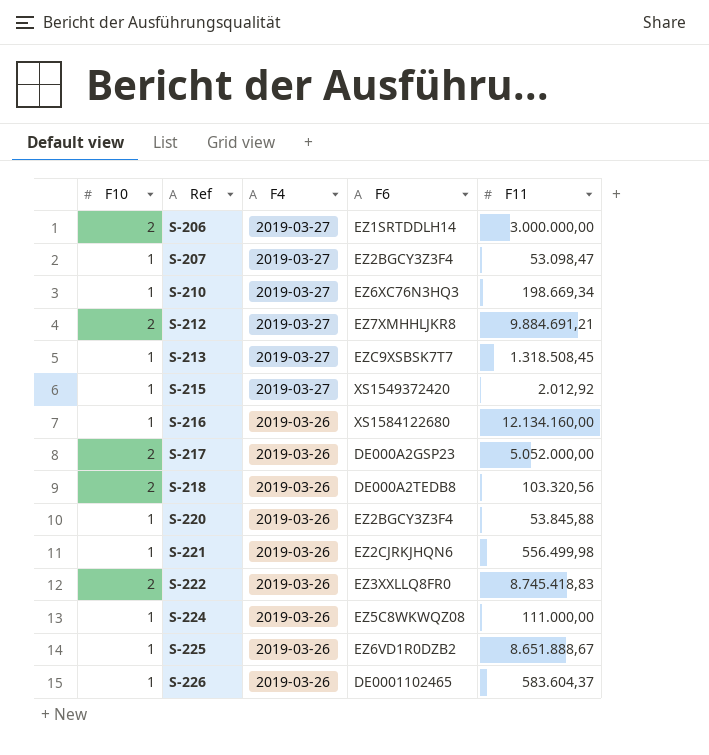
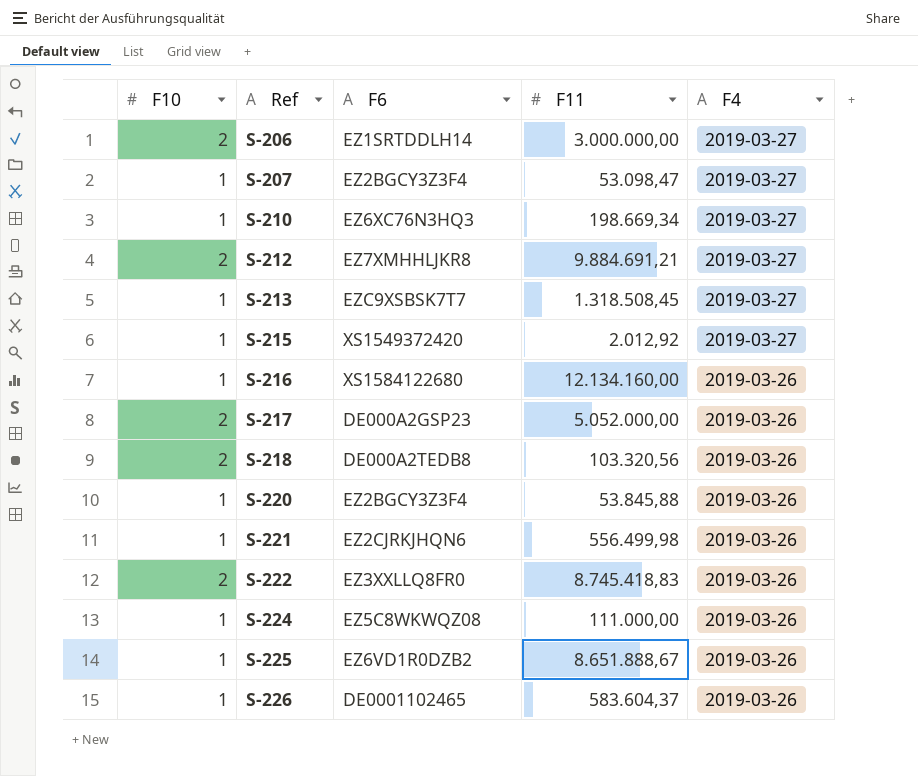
column F4 | position: 3 -> 5

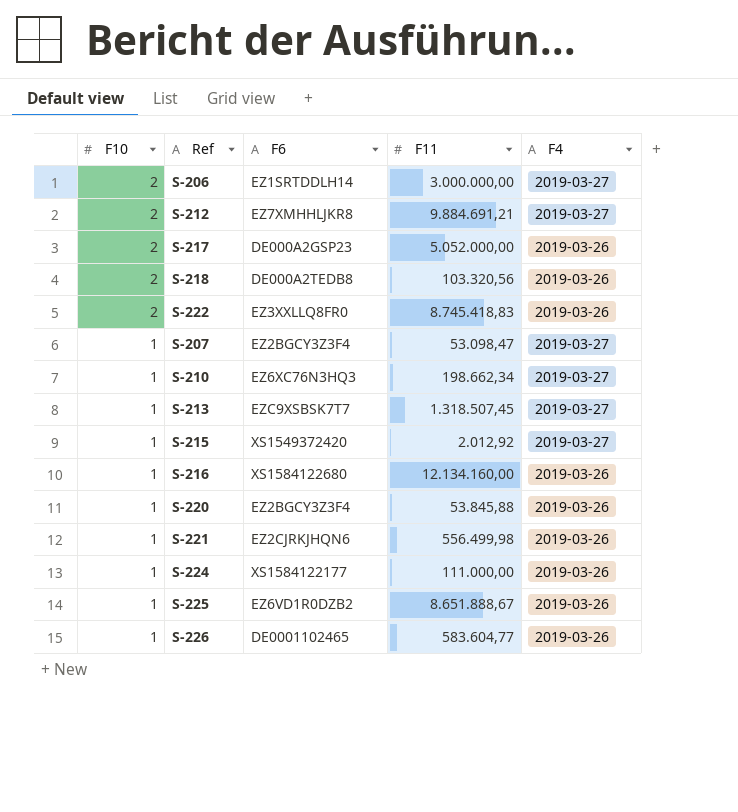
row order: Ref ascending -> F10 descending
S-210 | F11: 198.669,34 -> 198.662,34
S-213 | F11: 1.318.508,45 -> 1.318.507,45
S-224 | F6: EZ5C8WKWQZ08 -> XS1584122177
S-226 | F11: 583.604,37 -> 583.604,77

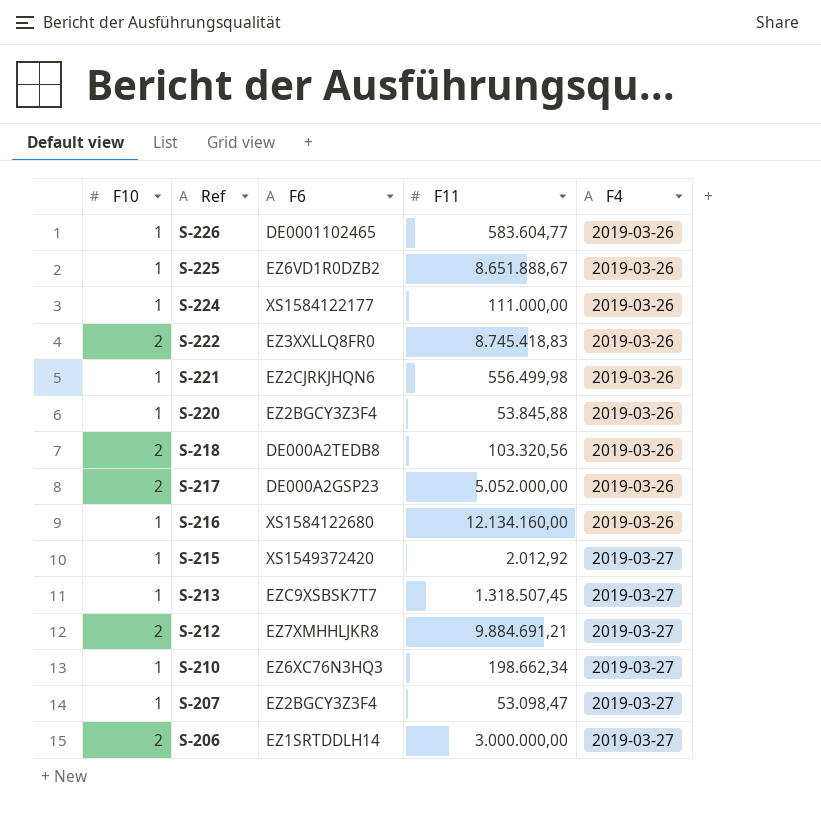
row order: F10 descending -> Ref descending

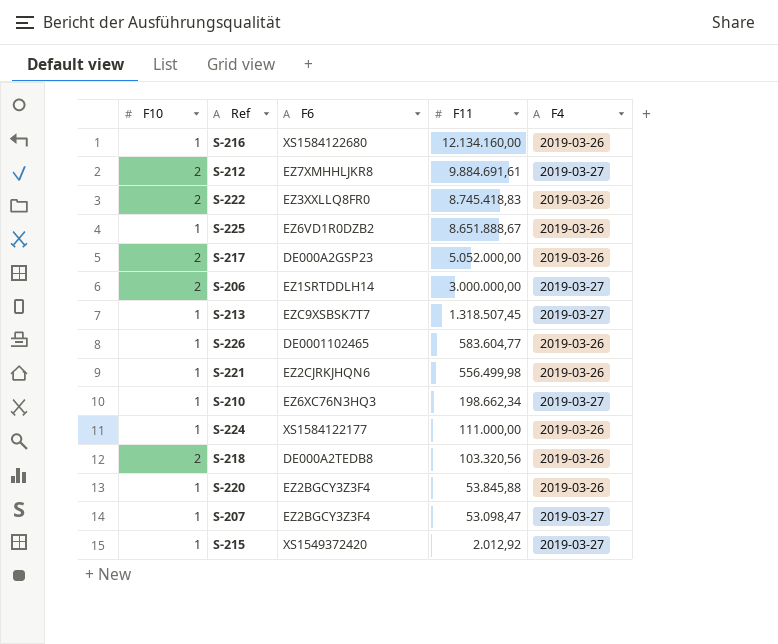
row order: Ref descending -> F11 descending
S-212 | F11: 9.884.691,21 -> 9.884.691,61

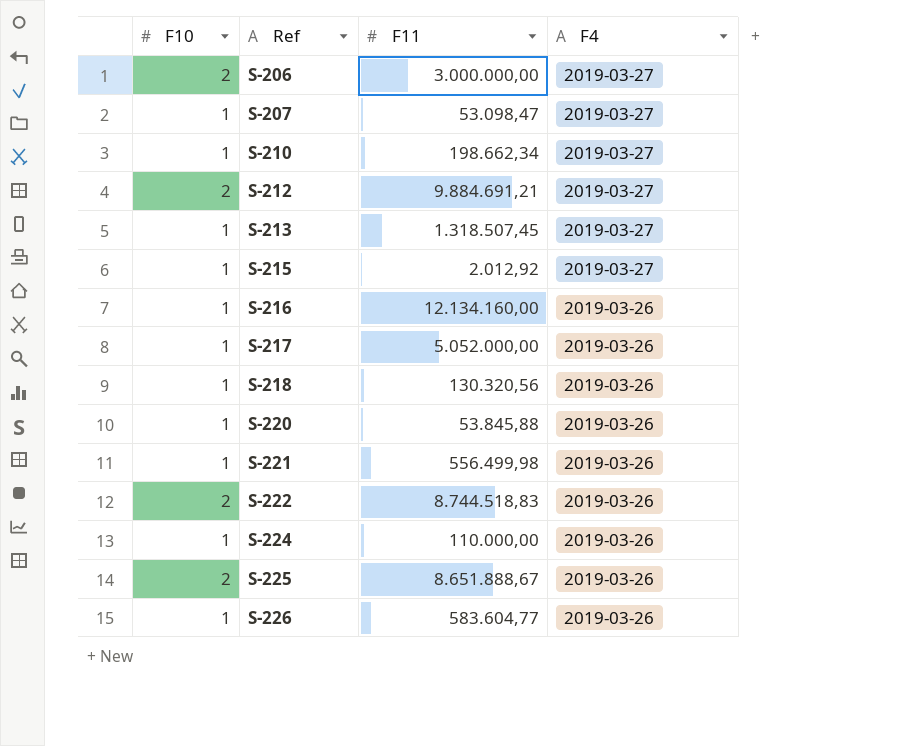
row order: F11 descending -> Ref ascending
column F6 | position: 3 -> none
S-212 | F11: 9.884.691,61 -> 9.884.691,21
S-217 | F10: 2 -> 1
S-218 | F10: 2 -> 1
S-218 | F11: 103.320,56 -> 130.320,56
S-222 | F11: 8.745.418,83 -> 8.744.518,83
S-224 | F11: 111.000,00 -> 110.000,00
S-225 | F10: 1 -> 2

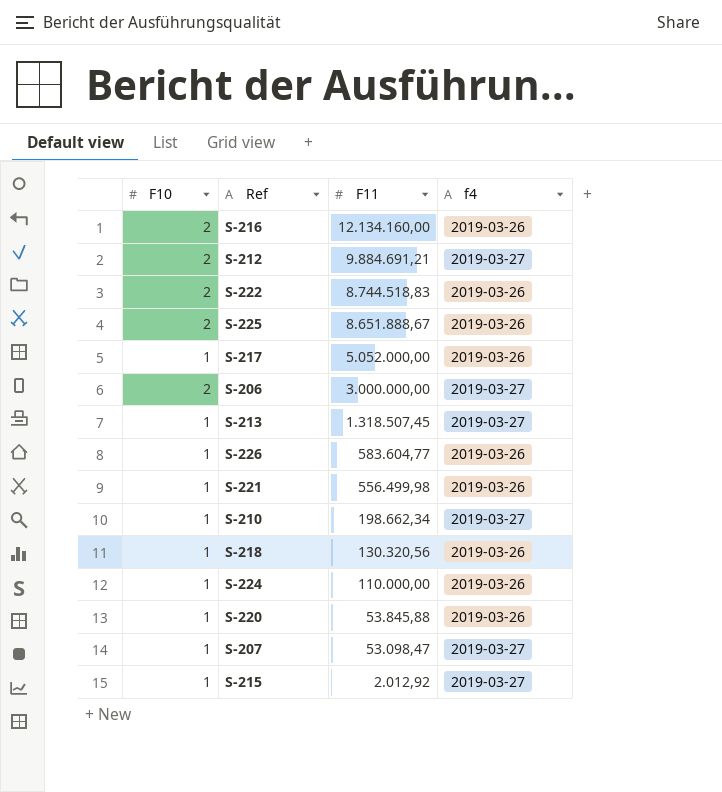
row order: Ref ascending -> F11 descending
column name: F4 -> f4
S-216 | F10: 1 -> 2

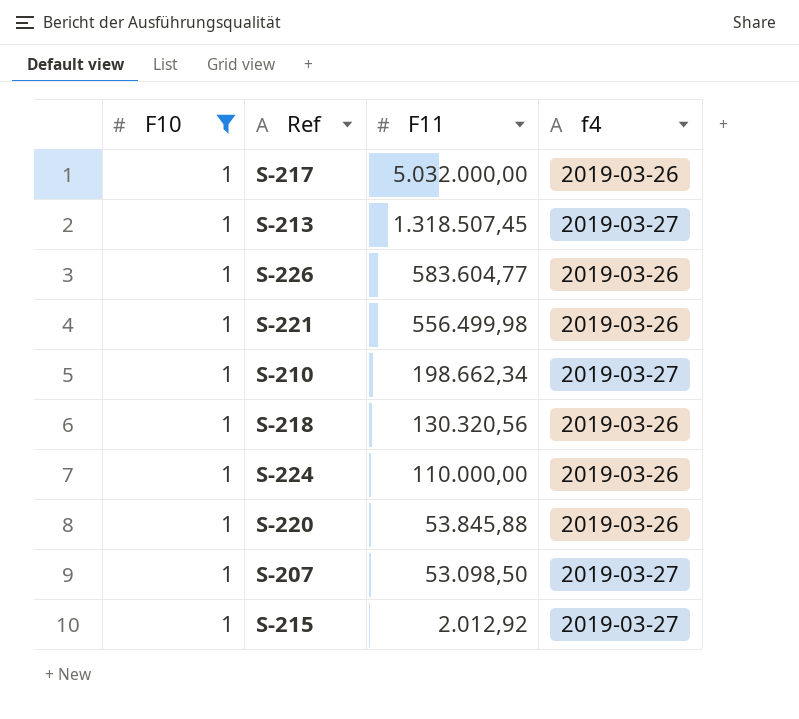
filter: none -> F10 = 1
S-217 | F11: 5.052.000,00 -> 5.032.000,00
S-207 | F11: 53.098,47 -> 53.098,50

